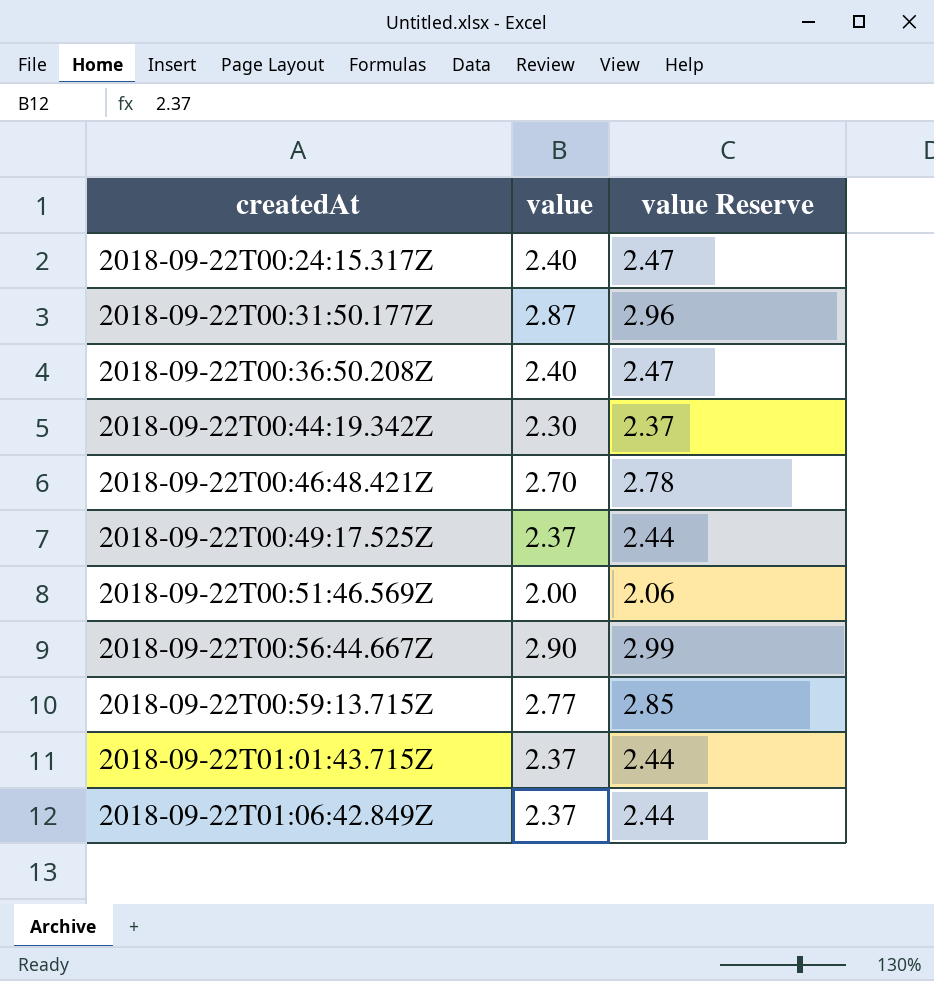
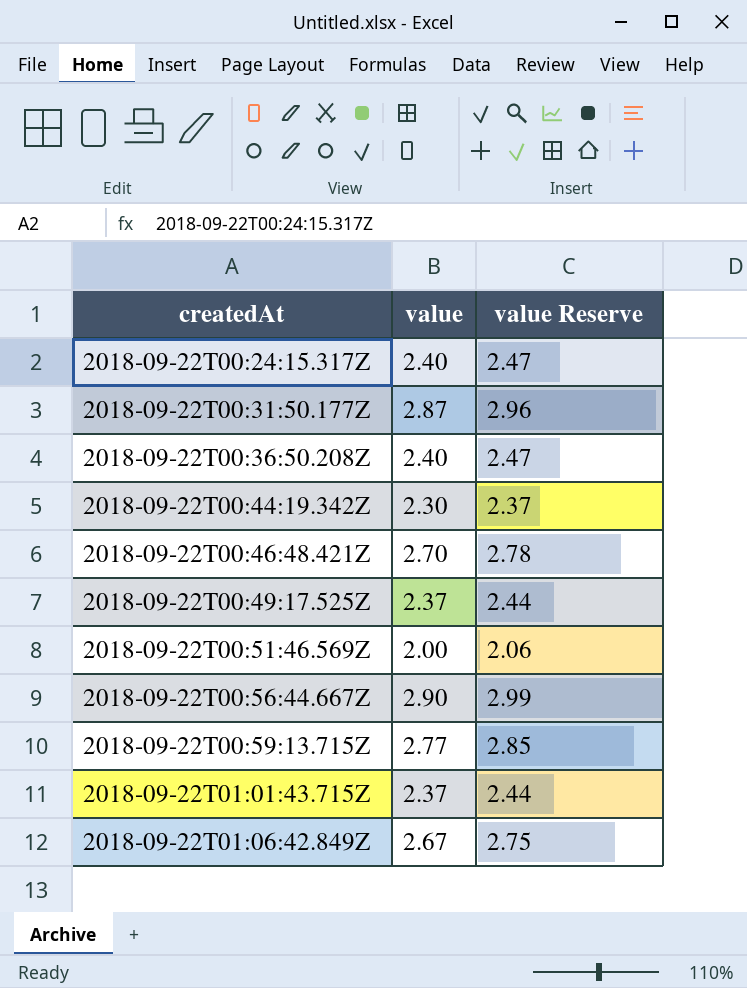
2018-09-22T01:06:42.849Z | value: 2.37 -> 2.67
2018-09-22T01:06:42.849Z | value Reserve: 2.44 -> 2.75

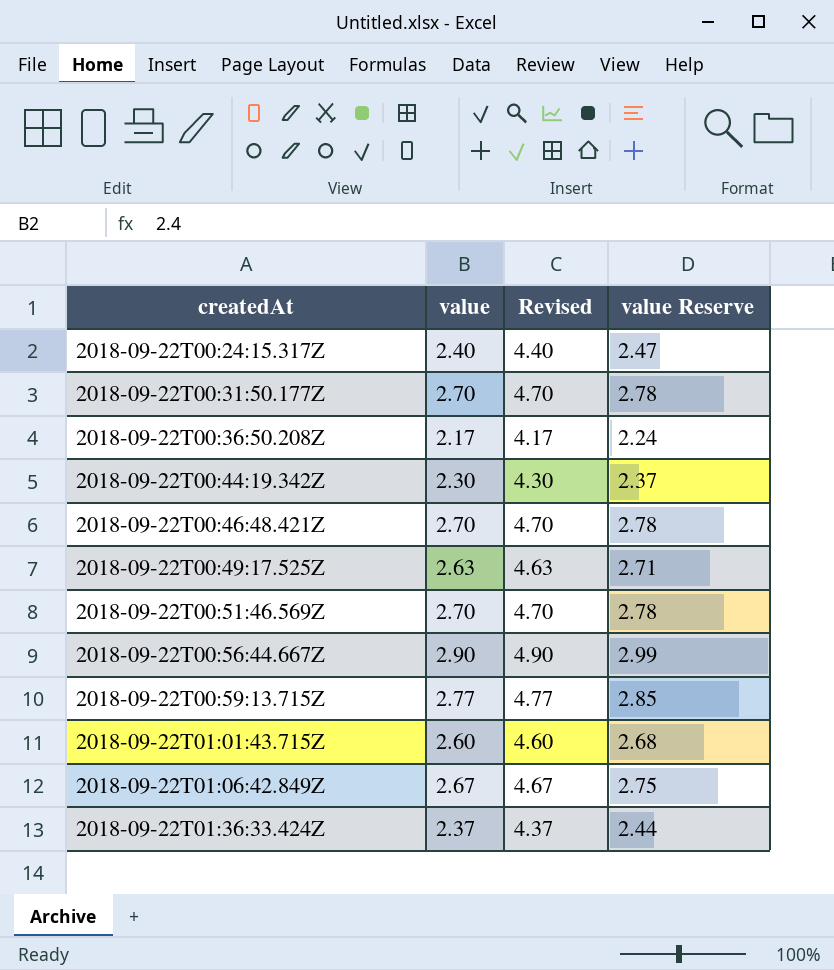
column Revised | formula: none -> [value] + 2
2018-09-22T00:31:50.177Z | value: 2.87 -> 2.70
2018-09-22T00:31:50.177Z | value Reserve: 2.96 -> 2.78
2018-09-22T00:36:50.208Z | value: 2.40 -> 2.17
2018-09-22T00:36:50.208Z | value Reserve: 2.47 -> 2.24
2018-09-22T00:49:17.525Z | value: 2.37 -> 2.63
2018-09-22T00:49:17.525Z | value Reserve: 2.44 -> 2.71
2018-09-22T00:51:46.569Z | value: 2.00 -> 2.70
2018-09-22T00:51:46.569Z | value Reserve: 2.06 -> 2.78
2018-09-22T01:01:43.715Z | value: 2.37 -> 2.60
2018-09-22T01:01:43.715Z | value Reserve: 2.44 -> 2.68
row 2018-09-22T01:36:33.424Z: none -> 2.37 | 4.37 | 2.44

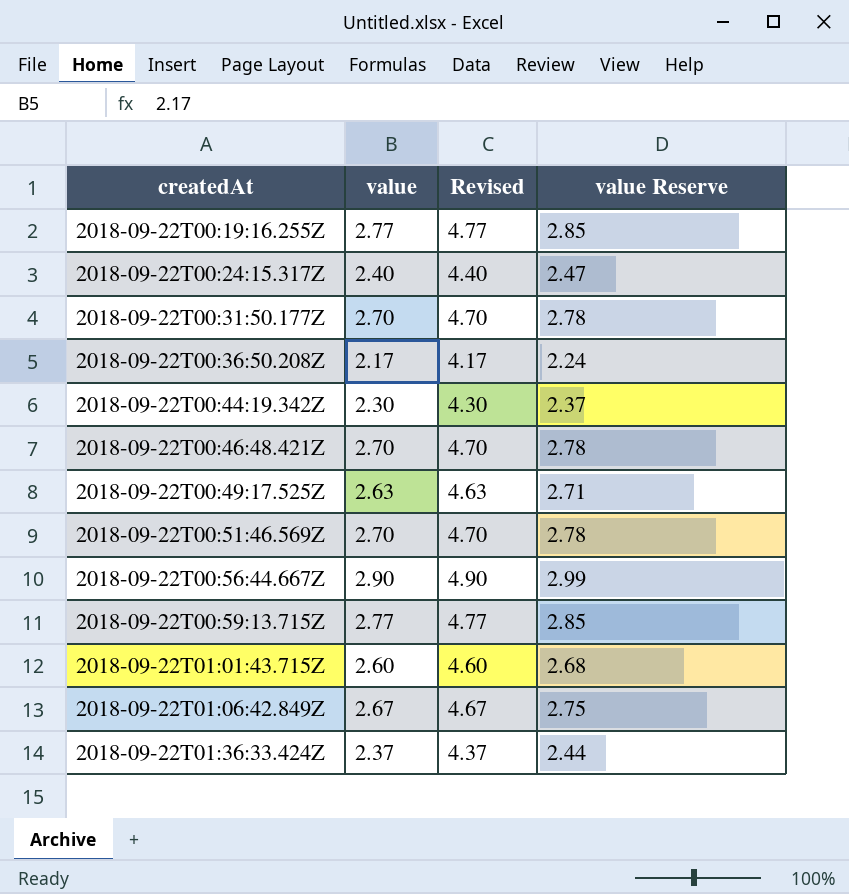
row 2018-09-22T00:19:16.255Z: none -> 2.77 | 4.77 | 2.85

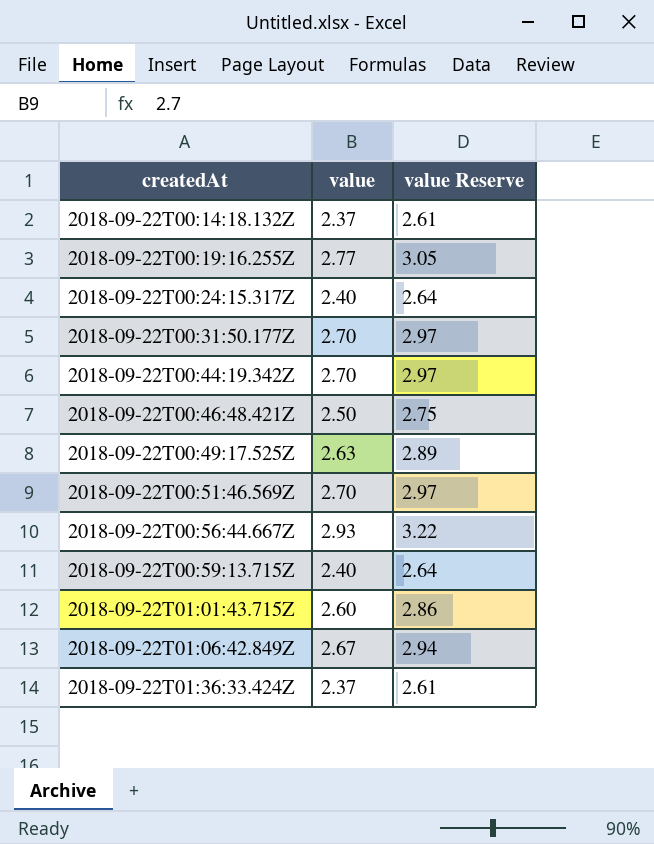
column Revised | formula: [value] + 2 -> none
column value Reserve | formula: [value] * 1.03 -> [value] * 1.1
row 2018-09-22T00:36:50.208Z: 2.17 | 4.17 | 2.24 -> none
row 2018-09-22T00:14:18.132Z: none -> 2.37 | 2.61
2018-09-22T00:44:19.342Z | value: 2.30 -> 2.70
2018-09-22T00:46:48.421Z | value: 2.70 -> 2.50
2018-09-22T00:56:44.667Z | value: 2.90 -> 2.93
2018-09-22T00:59:13.715Z | value: 2.77 -> 2.40

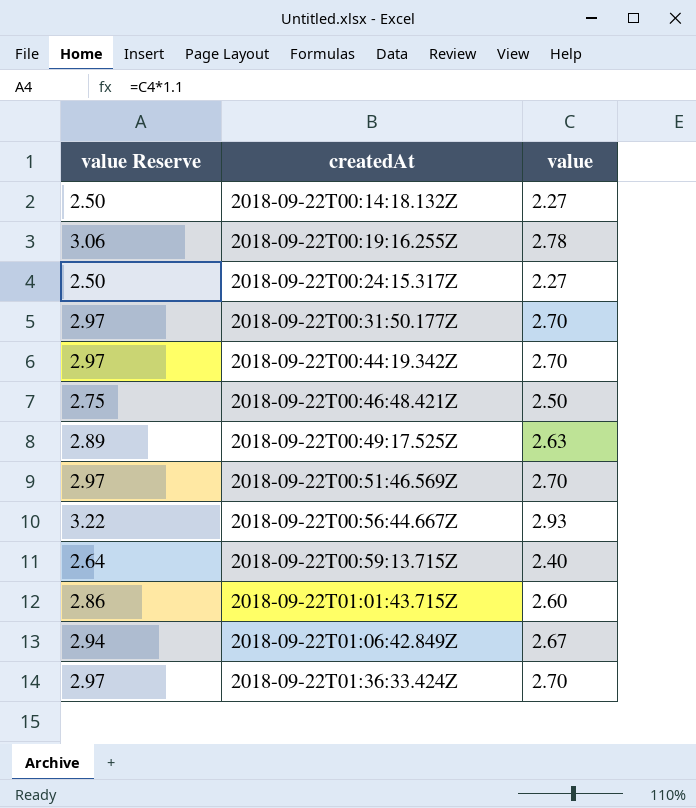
column value Reserve | position: 3 -> 1
2018-09-22T00:14:18.132Z | value Reserve: 2.61 -> 2.50
2018-09-22T00:14:18.132Z | value: 2.37 -> 2.27
2018-09-22T00:19:16.255Z | value Reserve: 3.05 -> 3.06
2018-09-22T00:19:16.255Z | value: 2.77 -> 2.78
2018-09-22T00:24:15.317Z | value Reserve: 2.64 -> 2.50
2018-09-22T00:24:15.317Z | value: 2.40 -> 2.27
2018-09-22T01:36:33.424Z | value Reserve: 2.61 -> 2.97
2018-09-22T01:36:33.424Z | value: 2.37 -> 2.70

